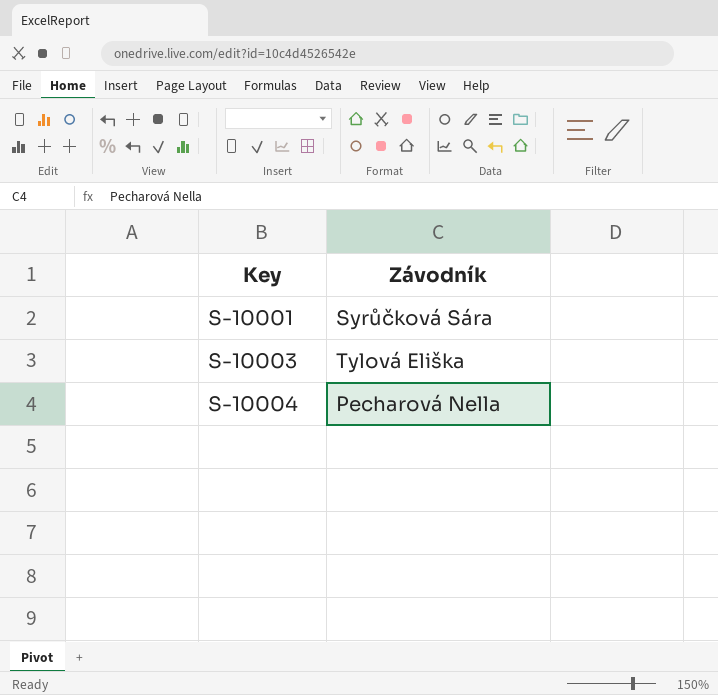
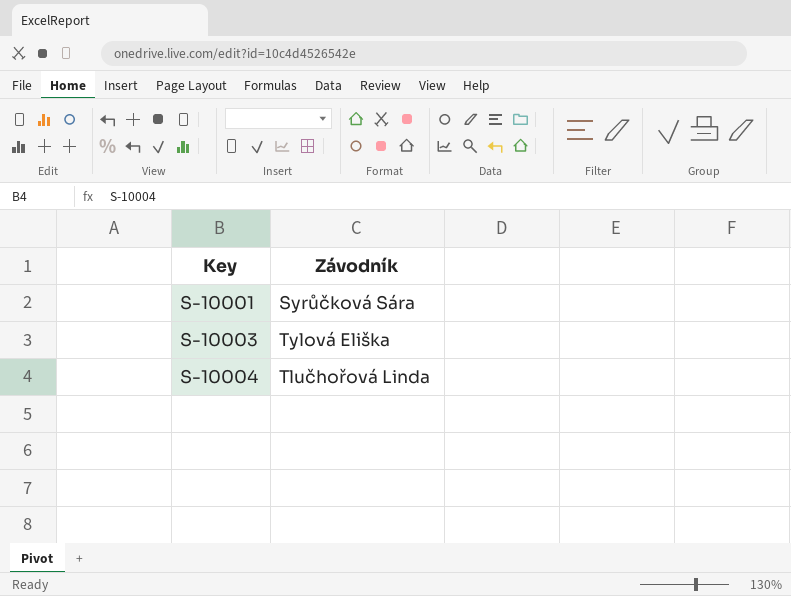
S-10004 | Závodník: Pecharová Nella -> Tlučhořová Linda

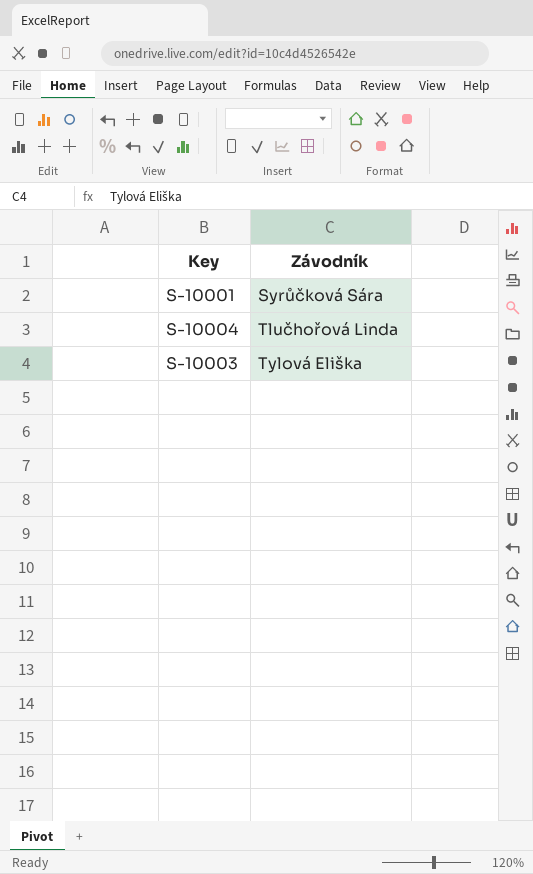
row order: Key ascending -> Závodník ascending

